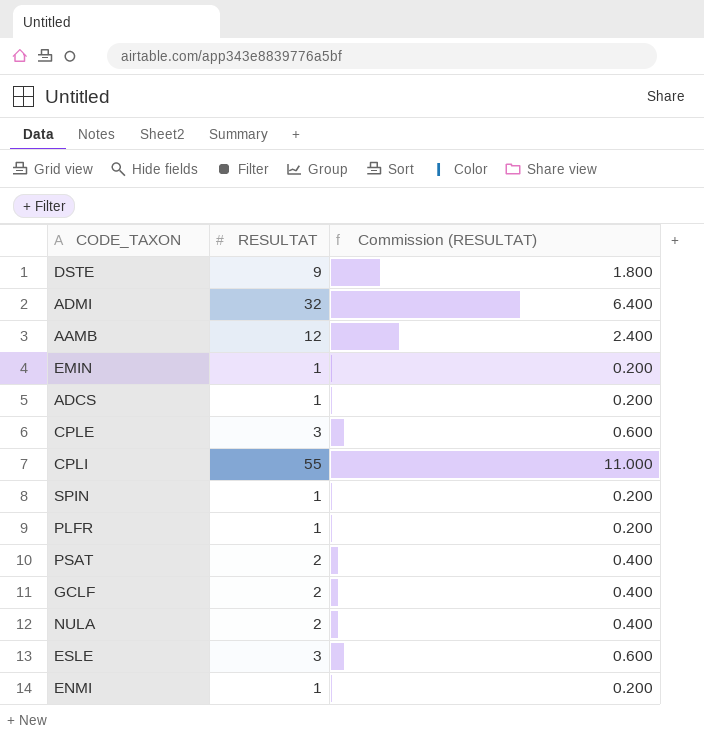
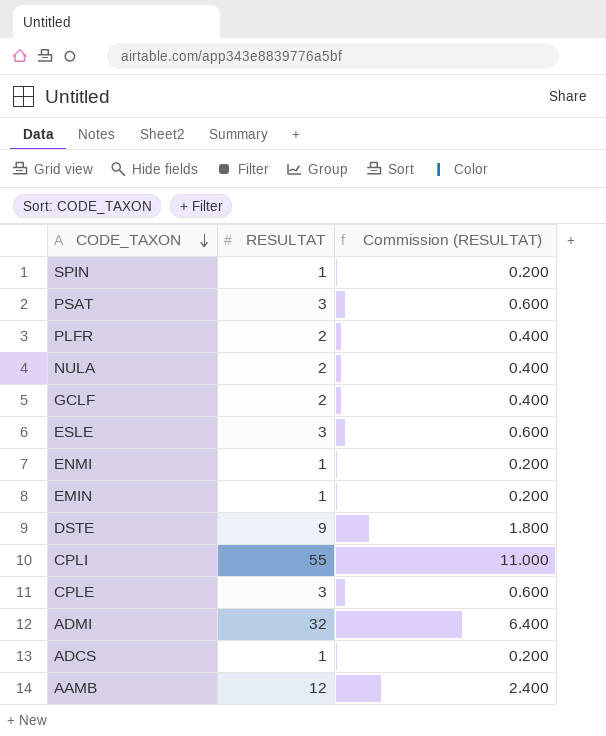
row order: none -> CODE_TAXON descending
PSAT | RESULTAT: 2 -> 3
PSAT | Commission (RESULTAT): 0.400 -> 0.600
PLFR | RESULTAT: 1 -> 2
PLFR | Commission (RESULTAT): 0.200 -> 0.400

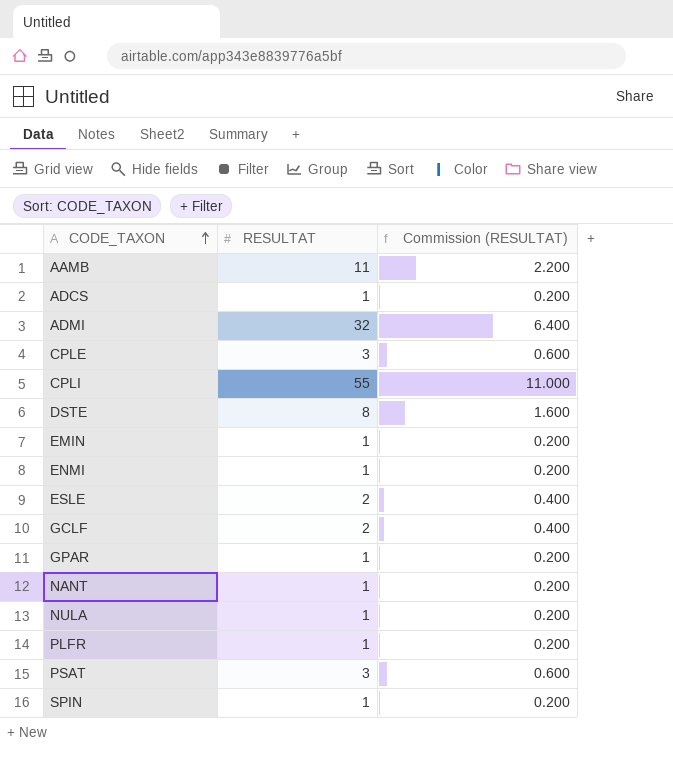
row order: CODE_TAXON descending -> CODE_TAXON ascending
AAMB | RESULTAT: 12 -> 11
AAMB | Commission (RESULTAT): 2.400 -> 2.200
DSTE | RESULTAT: 9 -> 8
DSTE | Commission (RESULTAT): 1.800 -> 1.600
ESLE | RESULTAT: 3 -> 2
ESLE | Commission (RESULTAT): 0.600 -> 0.400
row GPAR: none -> 1 | 0.200
row NANT: none -> 1 | 0.200
NULA | RESULTAT: 2 -> 1
NULA | Commission (RESULTAT): 0.400 -> 0.200
PLFR | RESULTAT: 2 -> 1
PLFR | Commission (RESULTAT): 0.400 -> 0.200

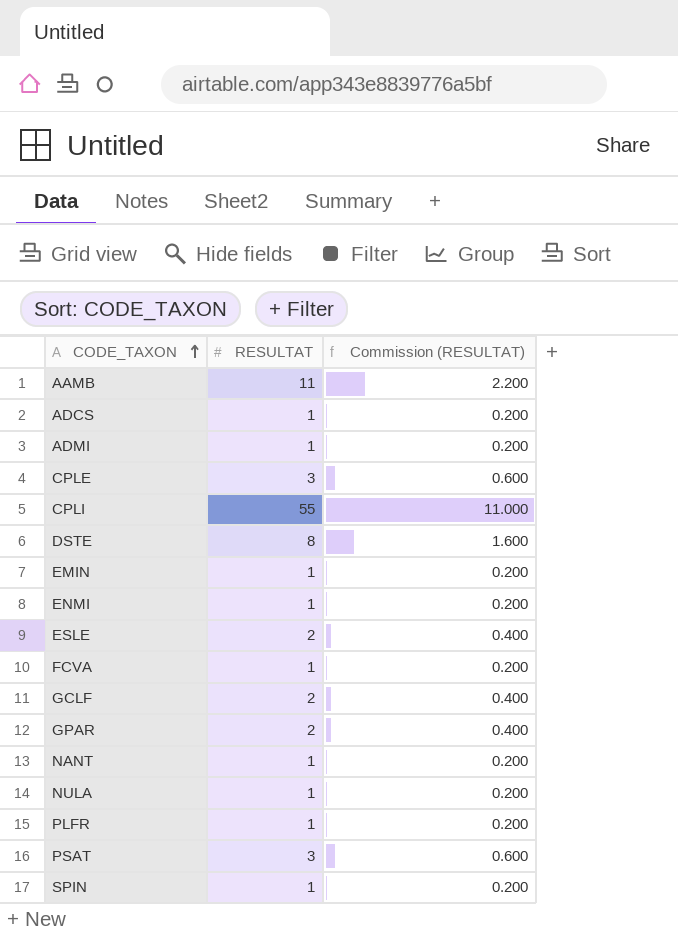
ADMI | RESULTAT: 32 -> 1
ADMI | Commission (RESULTAT): 6.400 -> 0.200
row FCVA: none -> 1 | 0.200
GPAR | RESULTAT: 1 -> 2
GPAR | Commission (RESULTAT): 0.200 -> 0.400

